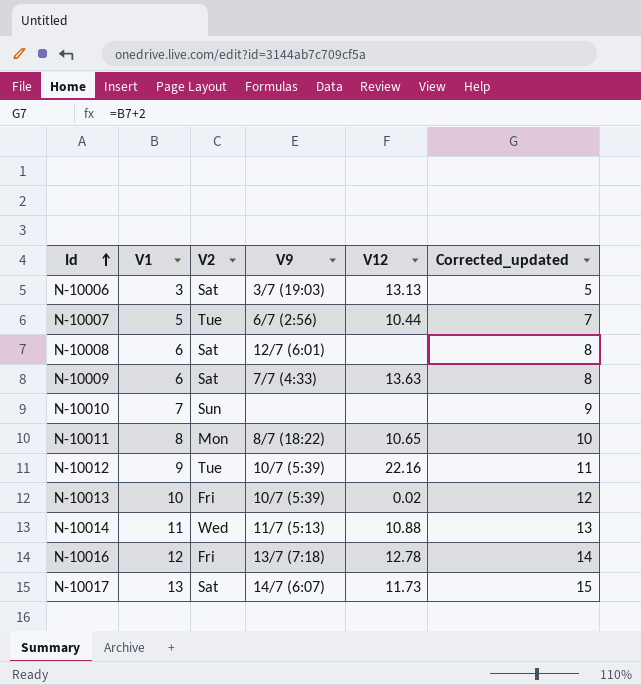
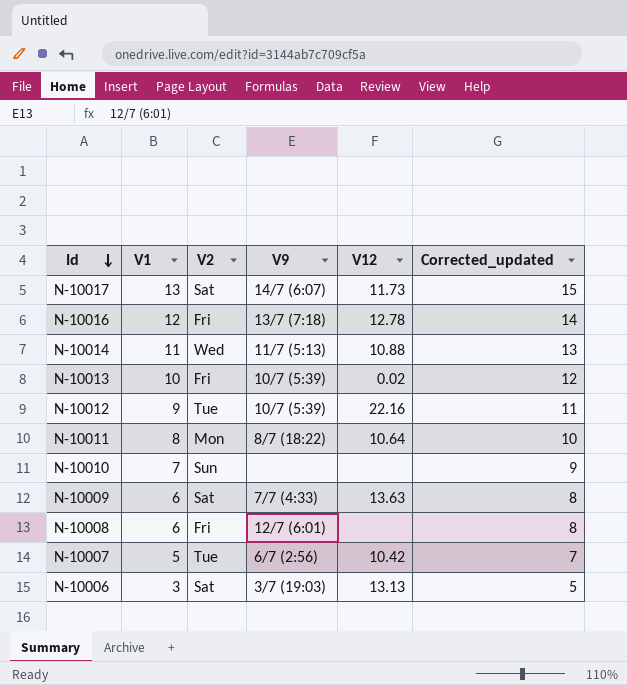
row order: Id ascending -> Id descending
N-10011 | V12: 10.65 -> 10.64
N-10008 | V2: Sat -> Fri
N-10007 | V12: 10.44 -> 10.42

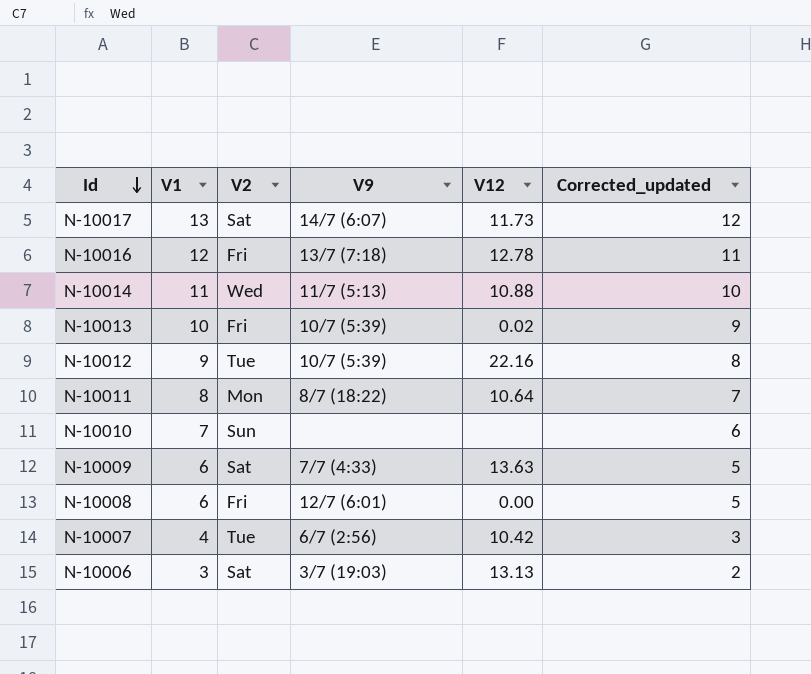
column Corrected_updated | formula: [V1] + 2 -> [V1] - 1
N-10008 | V12: none -> 0.00
N-10007 | V1: 5 -> 4

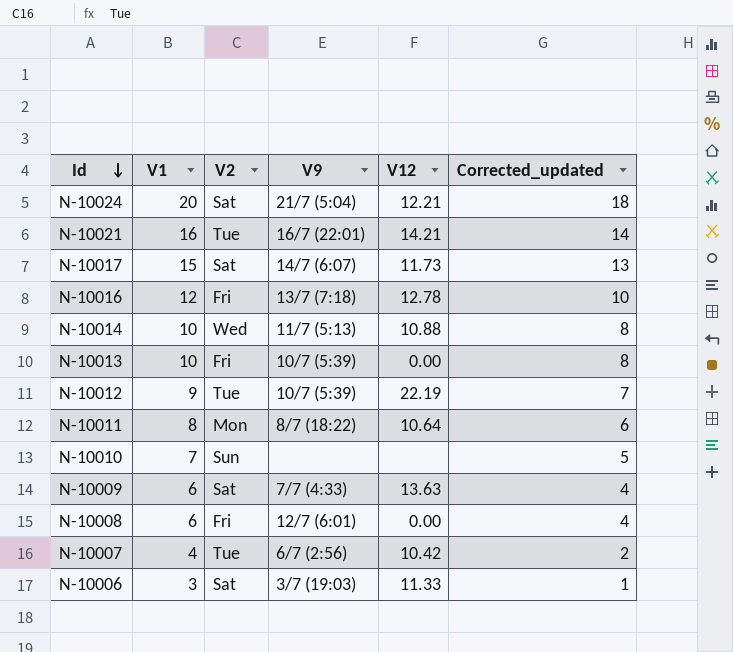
column Corrected_updated | formula: [V1] - 1 -> [V1] - 2
row N-10024: none -> 20 | Sat | 21/7 (5:04) | 12.21 | 18
row N-10021: none -> 16 | Tue | 16/7 (22:01) | 14.21 | 14
N-10017 | V1: 13 -> 15
N-10014 | V1: 11 -> 10
N-10013 | V12: 0.02 -> 0.00
N-10012 | V12: 22.16 -> 22.19
N-10006 | V12: 13.13 -> 11.33

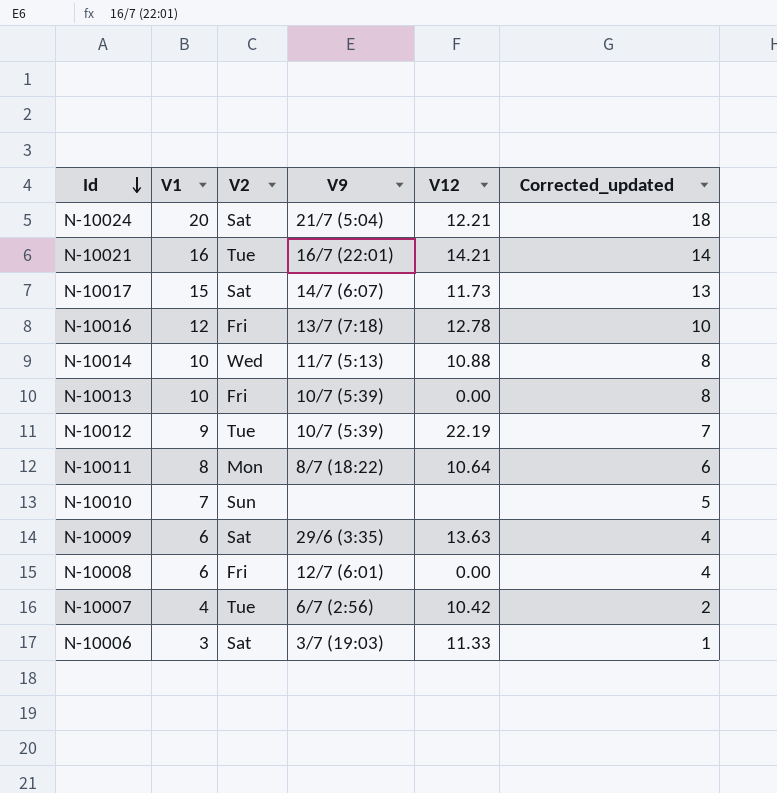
N-10009 | V9: 7/7 (4:33) -> 29/6 (3:35)

